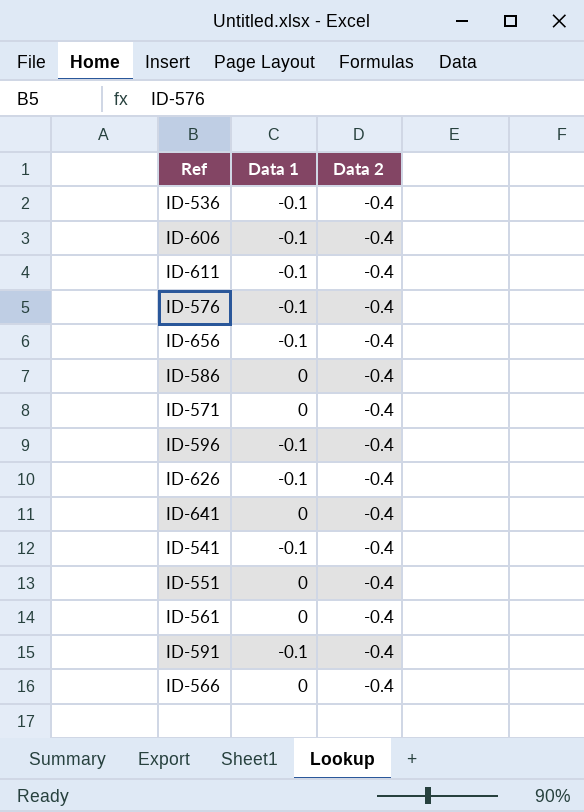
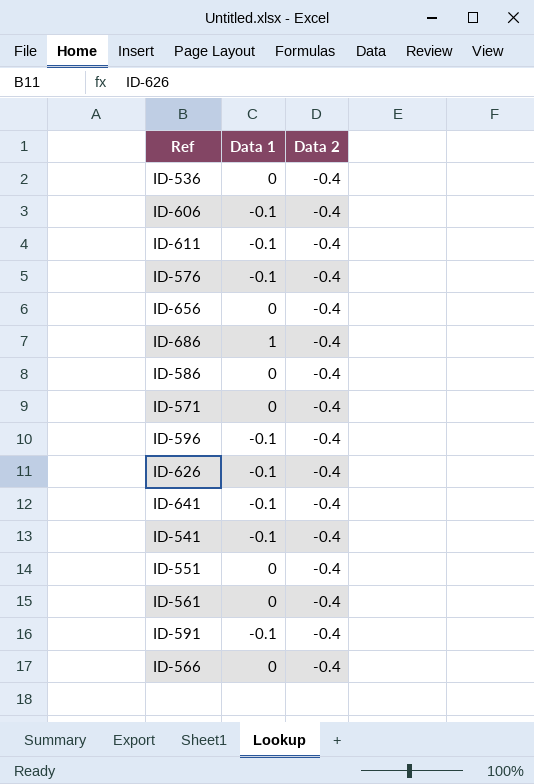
ID-536 | Data 1: -0.1 -> 0
ID-656 | Data 1: -0.1 -> 0
row ID-686: none -> 1 | -0.4
ID-641 | Data 1: 0 -> -0.1

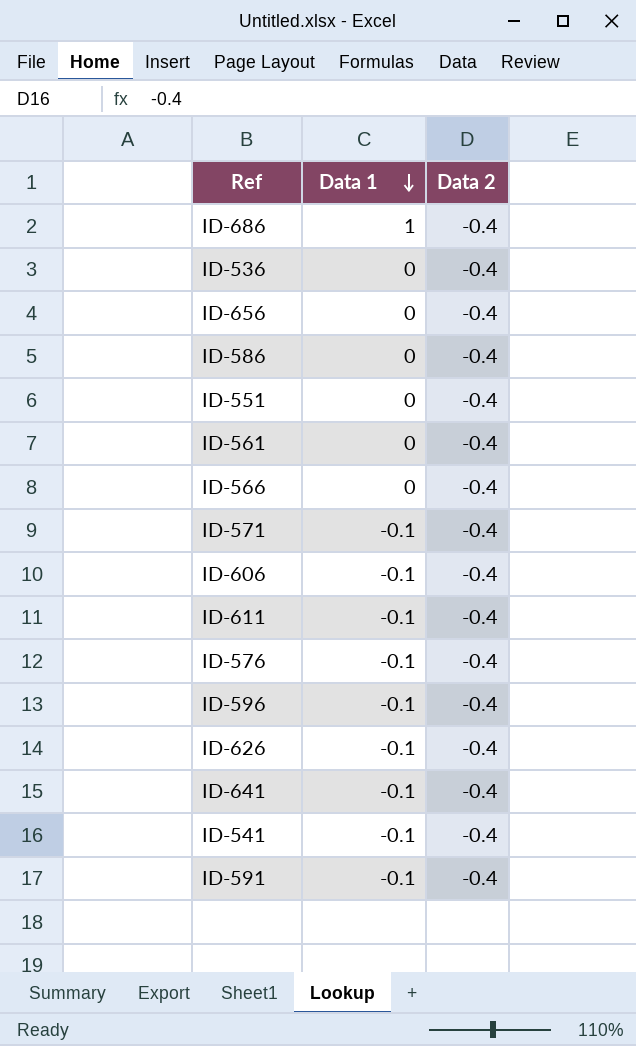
row order: none -> Data 1 descending
ID-571 | Data 1: 0 -> -0.1

